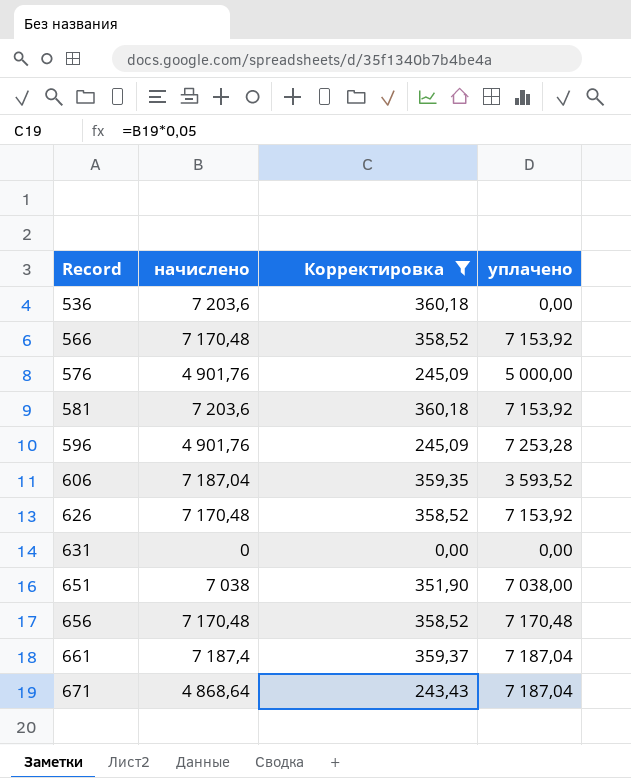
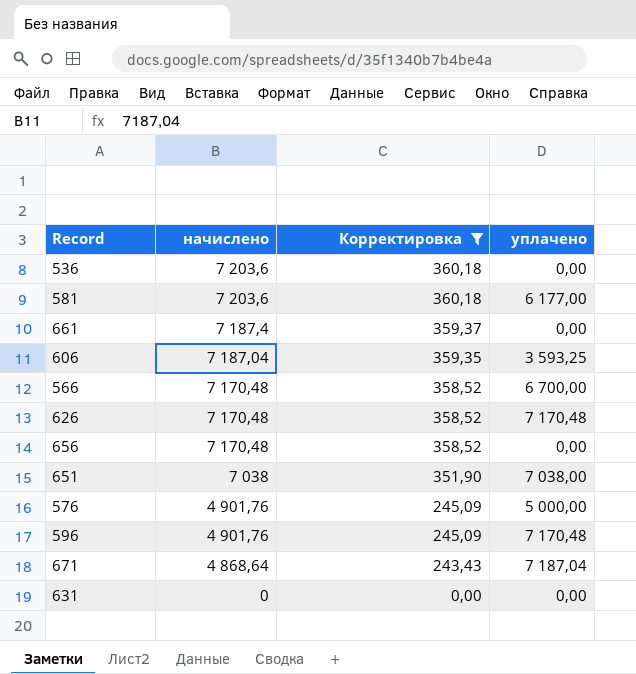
row order: Record ascending -> начислено descending
581 | уплачено: 7 153,92 -> 6 177,00
661 | уплачено: 7 187,04 -> 0,00
606 | уплачено: 3 593,52 -> 3 593,25
566 | уплачено: 7 153,92 -> 6 700,00
626 | уплачено: 7 153,92 -> 7 170,48
656 | уплачено: 7 170,48 -> 0,00
596 | уплачено: 7 253,28 -> 7 170,48

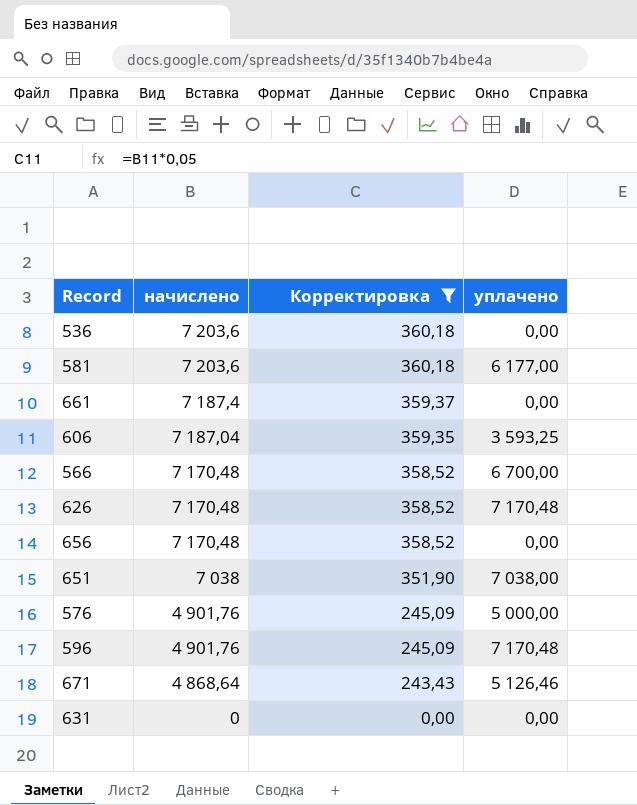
671 | уплачено: 7 187,04 -> 5 126,46

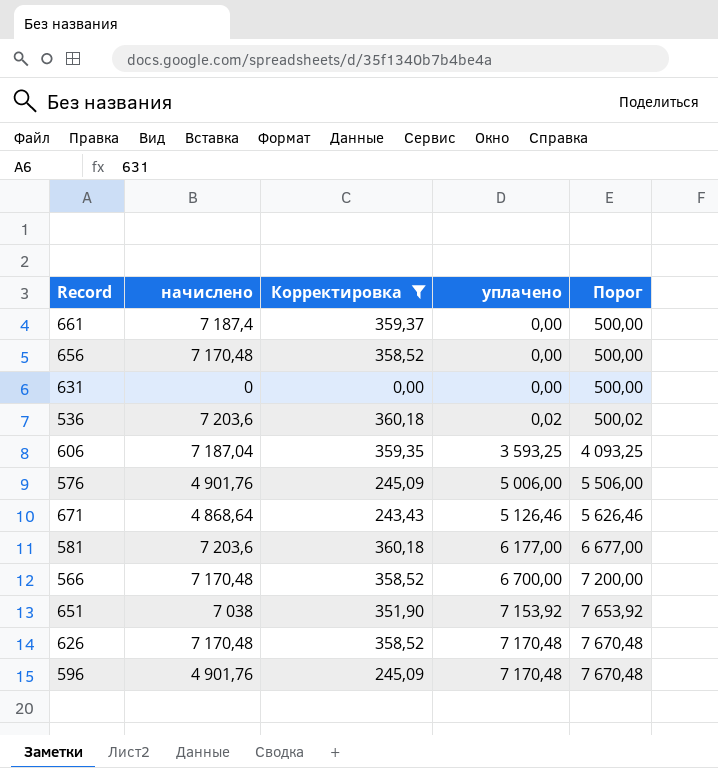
row order: начислено descending -> уплачено ascending
column Порог | formula: none -> [уплачено] + 500
536 | уплачено: 0,00 -> 0,02
576 | уплачено: 5 000,00 -> 5 006,00
651 | уплачено: 7 038,00 -> 7 153,92

